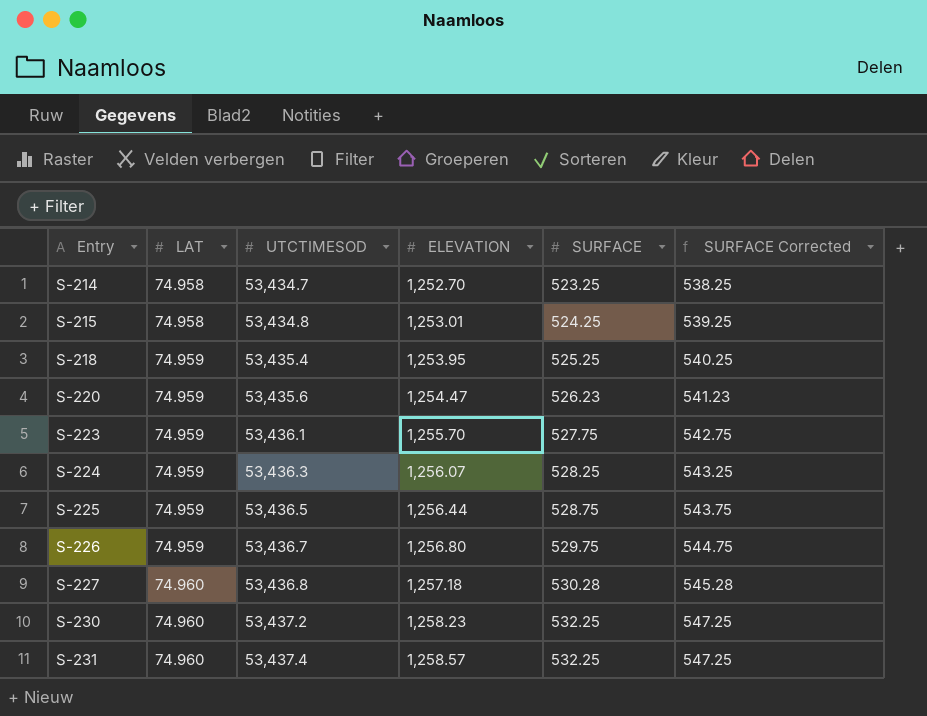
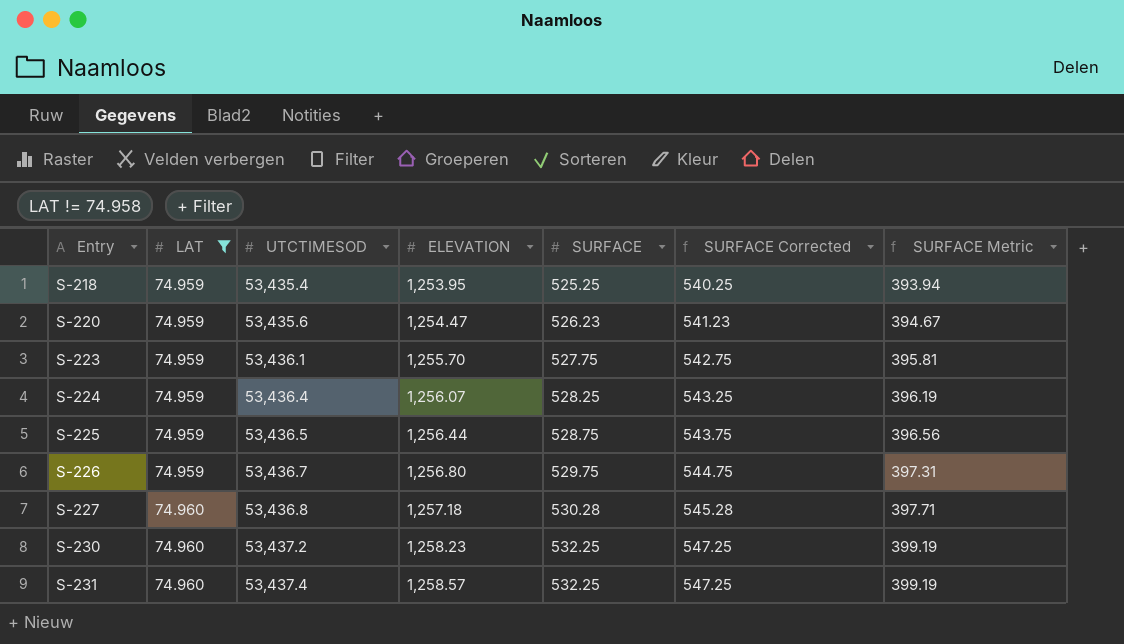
filter: none -> LAT != 74.958
column SURFACE Metric | formula: none -> [SURFACE] * 0.75
S-224 | UTCTIMESOD: 53,436.3 -> 53,436.4

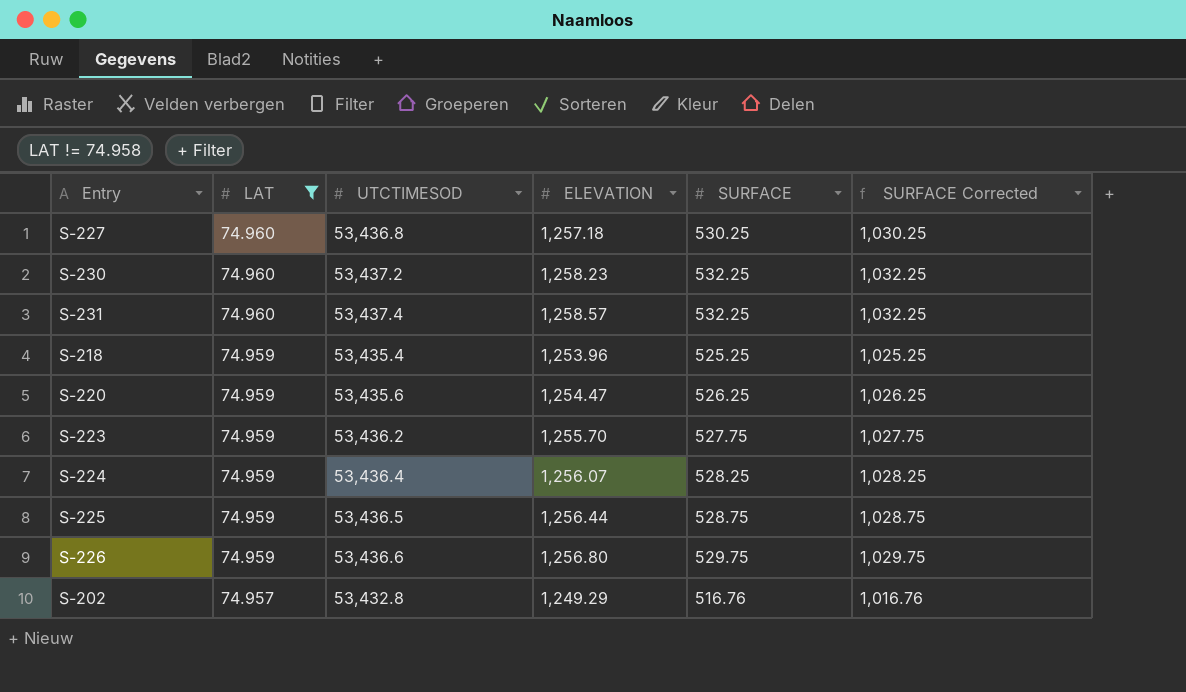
row order: Entry ascending -> LAT descending
column SURFACE Metric | formula: [SURFACE] * 0.75 -> none
column SURFACE Corrected | formula: [SURFACE] + 15 -> [SURFACE] + 500
S-227 | SURFACE: 530.28 -> 530.25
S-218 | ELEVATION: 1,253.95 -> 1,253.96
S-220 | SURFACE: 526.23 -> 526.25
S-223 | UTCTIMESOD: 53,436.1 -> 53,436.2
S-226 | UTCTIMESOD: 53,436.7 -> 53,436.6
row S-202: none -> 74.957 | 53,432.8 | 1,249.29 | 516.76 | 1,016.76

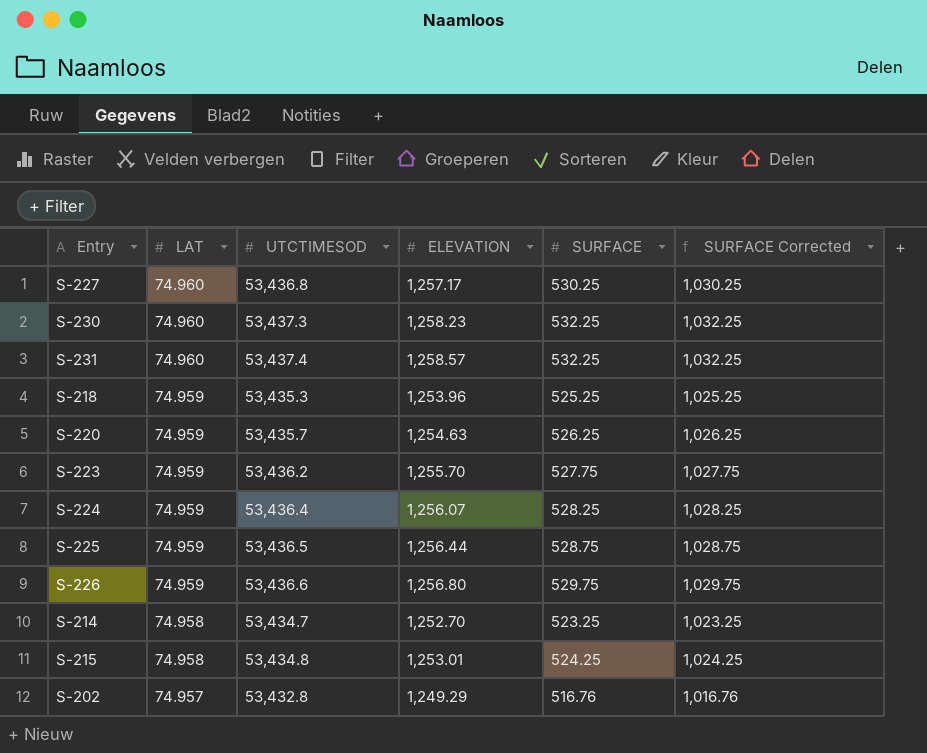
filter: LAT != 74.958 -> none
S-227 | ELEVATION: 1,257.18 -> 1,257.17
S-230 | UTCTIMESOD: 53,437.2 -> 53,437.3
S-218 | UTCTIMESOD: 53,435.4 -> 53,435.3
S-220 | UTCTIMESOD: 53,435.6 -> 53,435.7
S-220 | ELEVATION: 1,254.47 -> 1,254.63

